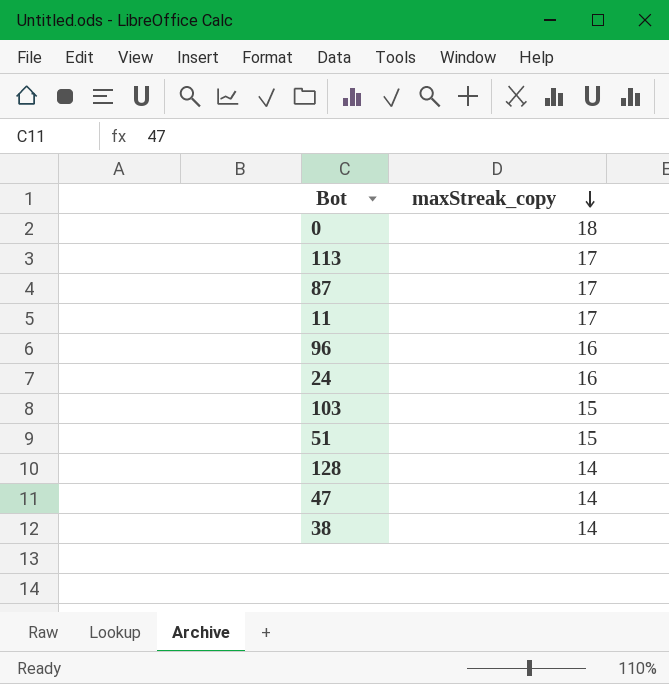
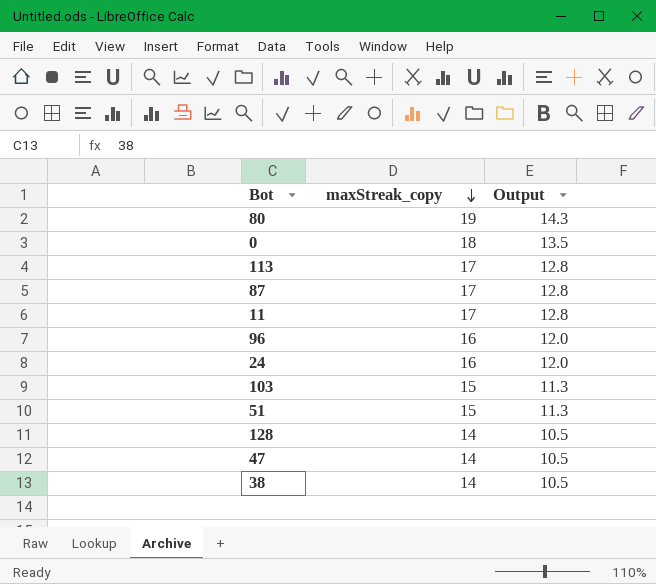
column Output | formula: none -> [maxStreak_copy] * 0.75
row 80: none -> 19 | 14.3

